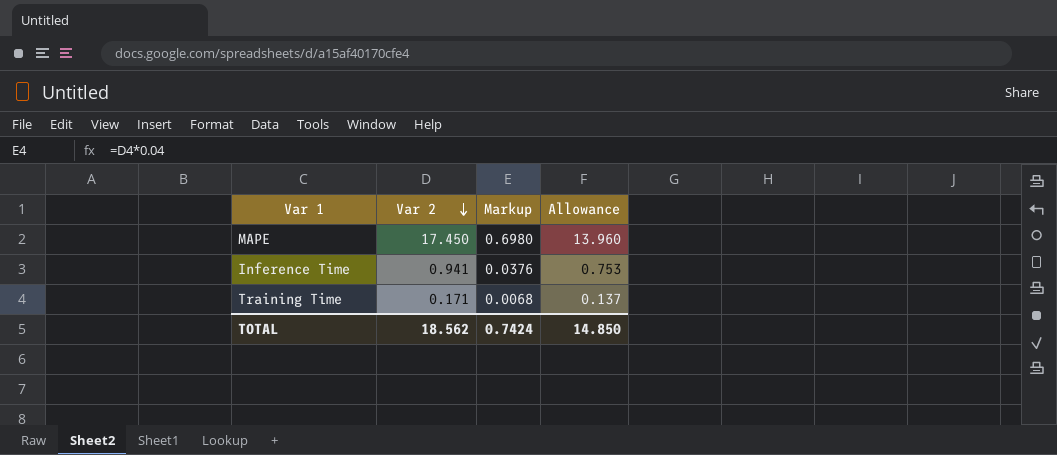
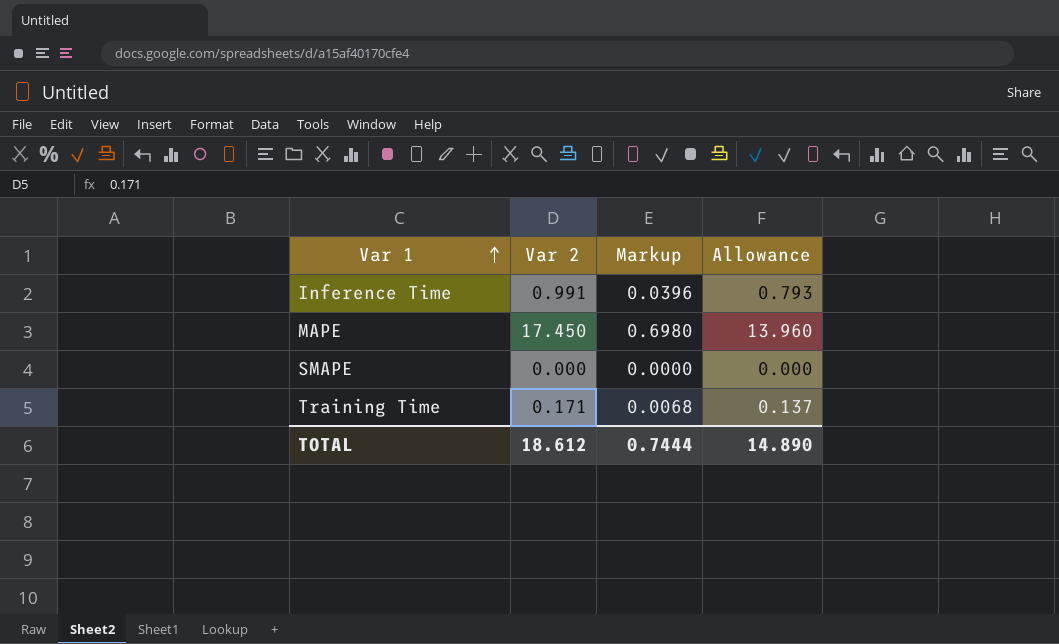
row order: Var 2 descending -> Var 1 ascending
Inference Time | Var 2: 0.941 -> 0.991
Inference Time | Markup: 0.0376 -> 0.0396
Inference Time | Allowance: 0.753 -> 0.793
row SMAPE: none -> 0.000 | 0.0000 | 0.000
TOTAL | Var 2: 18.562 -> 18.612
TOTAL | Markup: 0.7424 -> 0.7444
TOTAL | Allowance: 14.850 -> 14.890

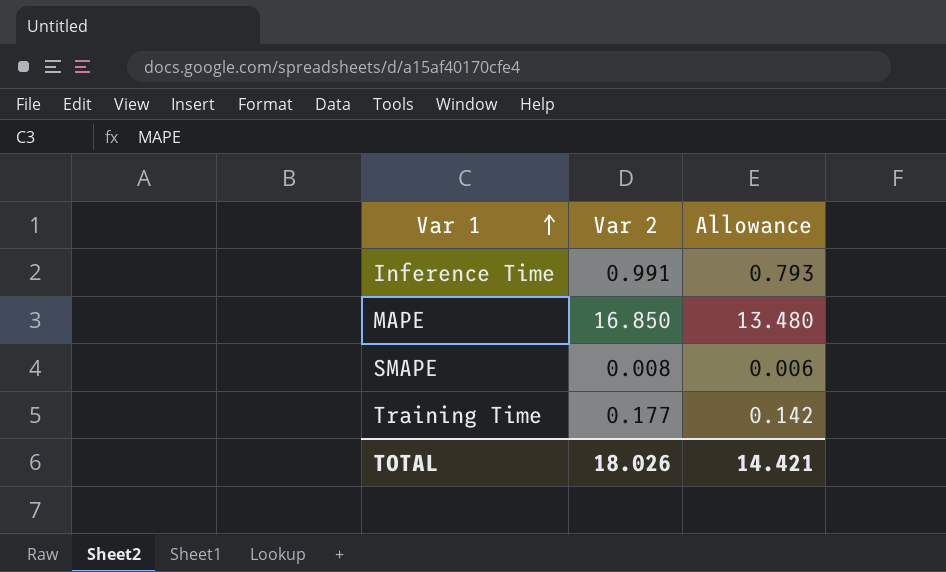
column Markup | formula: [Var 2] * 0.04 -> none
MAPE | Var 2: 17.450 -> 16.850
MAPE | Allowance: 13.960 -> 13.480
SMAPE | Var 2: 0.000 -> 0.008
SMAPE | Allowance: 0.000 -> 0.006
Training Time | Var 2: 0.171 -> 0.177
Training Time | Allowance: 0.137 -> 0.142
TOTAL | Var 2: 18.612 -> 18.026
TOTAL | Allowance: 14.890 -> 14.421

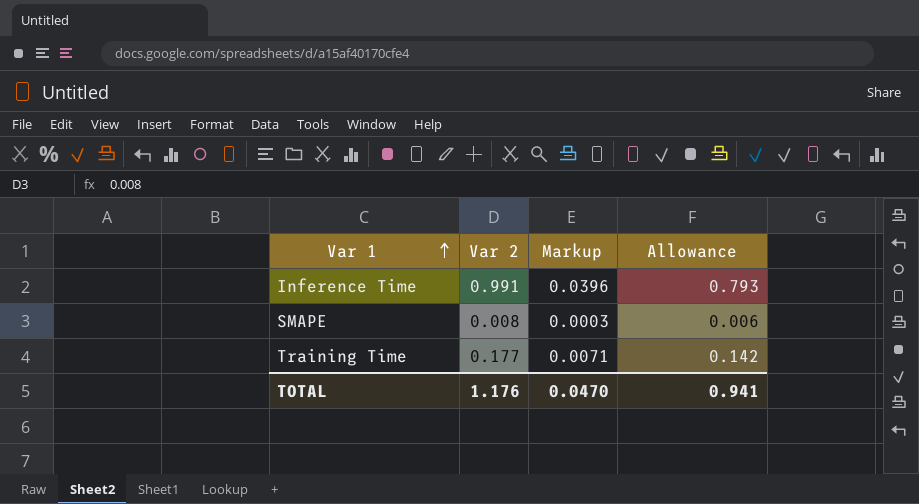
column Markup | formula: none -> [Var 2] * 0.04
row MAPE: 16.850 | 13.480 -> none
TOTAL | Var 2: 18.026 -> 1.176
TOTAL | Allowance: 14.421 -> 0.941

